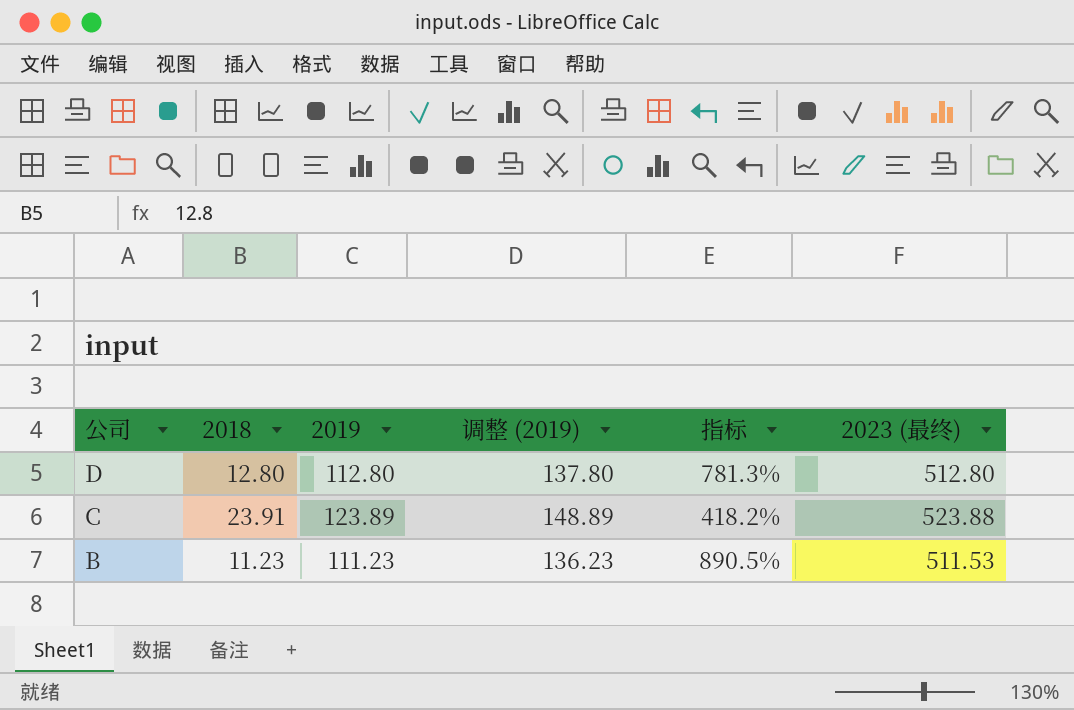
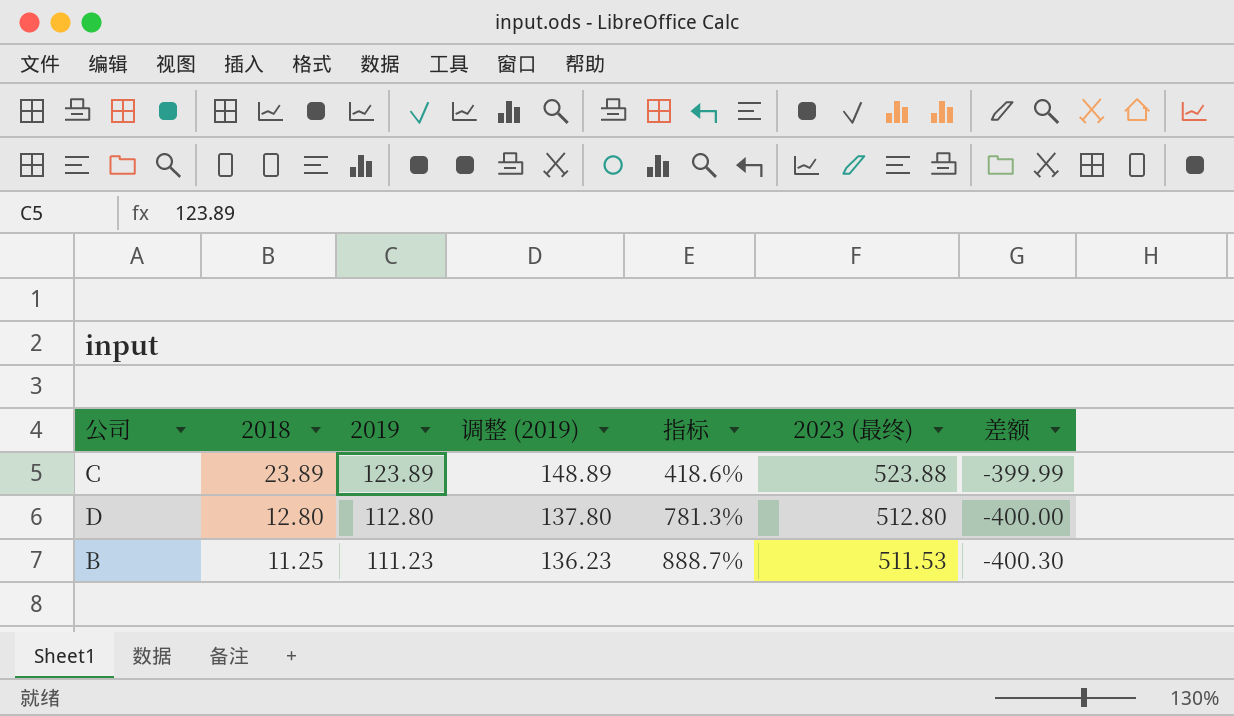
row order: 公司 descending -> 2018 descending
column 差额 | formula: none -> [2019] - [2023 (最终)]
C | 2018: 23.91 -> 23.89
C | 指标: 418.2% -> 418.6%
B | 2018: 11.23 -> 11.25
B | 指标: 890.5% -> 888.7%

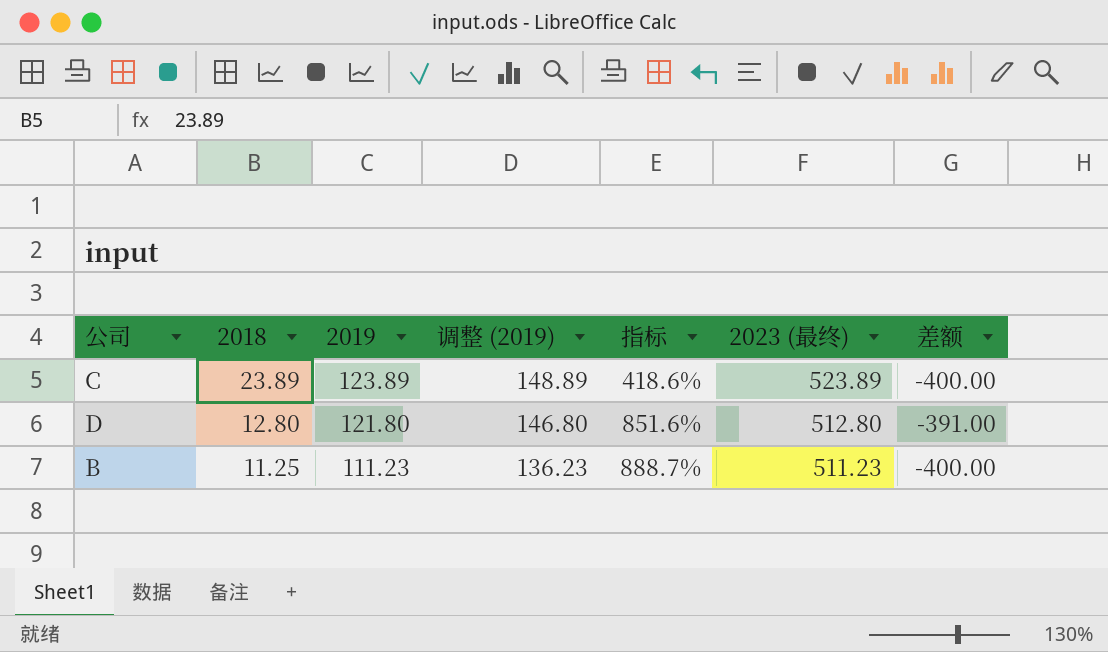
C | 2023 (最终): 523.88 -> 523.89
C | 差额: -399.99 -> -400.00
D | 2019: 112.80 -> 121.80
D | 调整 (2019): 137.80 -> 146.80
D | 指标: 781.3% -> 851.6%
D | 差额: -400.00 -> -391.00
B | 2023 (最终): 511.53 -> 511.23
B | 差额: -400.30 -> -400.00

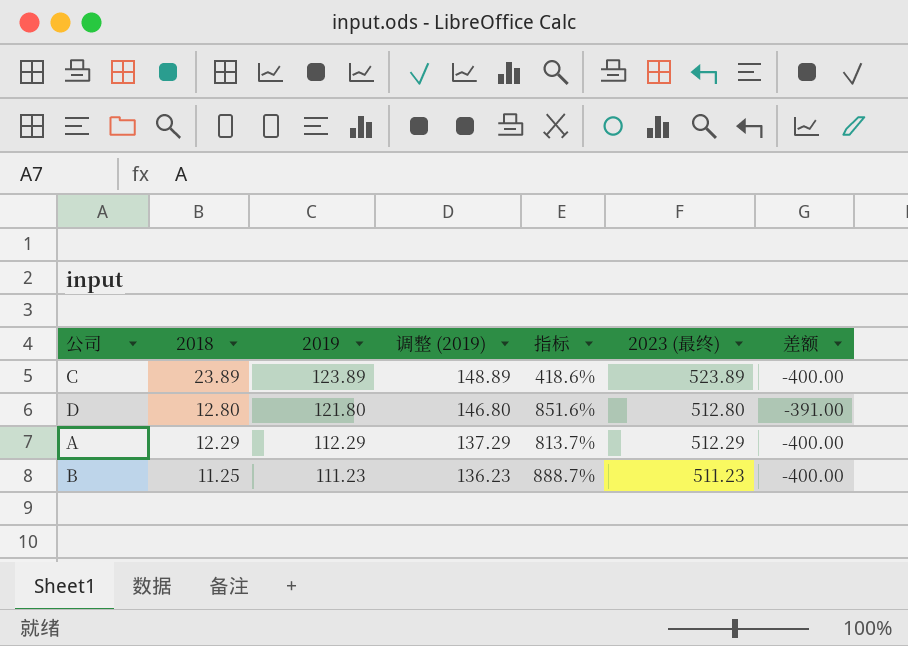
row A: none -> 12.29 | 112.29 | 137.29 | 813.7% | 512.29 | -400.00

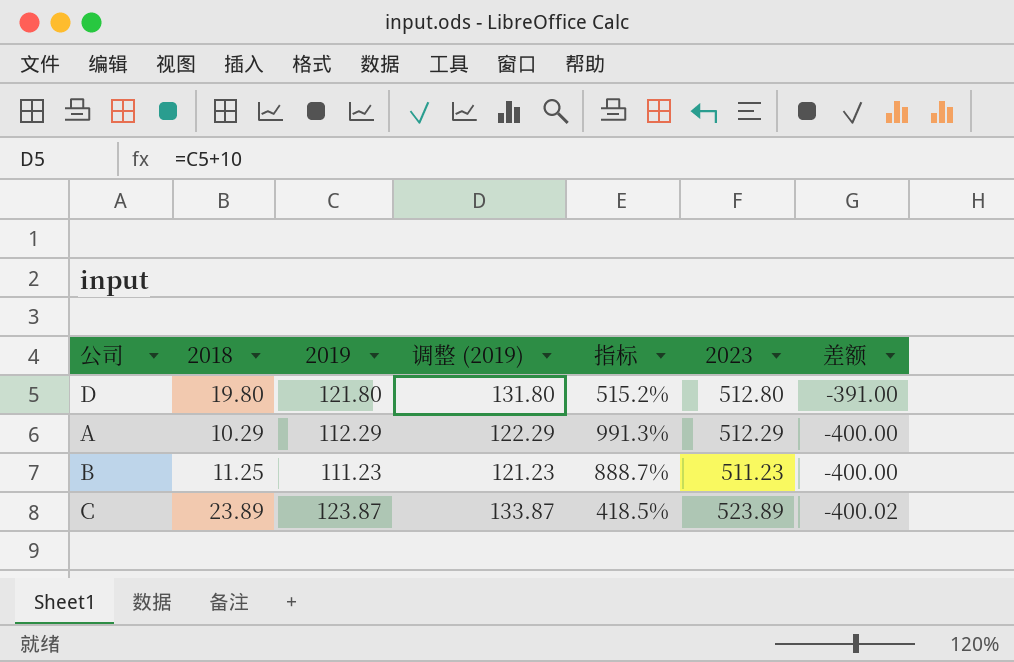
row order: 2018 descending -> 差额 descending
column 调整 (2019) | formula: [2019] + 25 -> [2019] + 10
column name: 2023 (最终) -> 2023
D | 2018: 12.80 -> 19.80
D | 指标: 851.6% -> 515.2%
A | 2018: 12.29 -> 10.29
A | 指标: 813.7% -> 991.3%
C | 2019: 123.89 -> 123.87
C | 指标: 418.6% -> 418.5%
C | 差额: -400.00 -> -400.02

